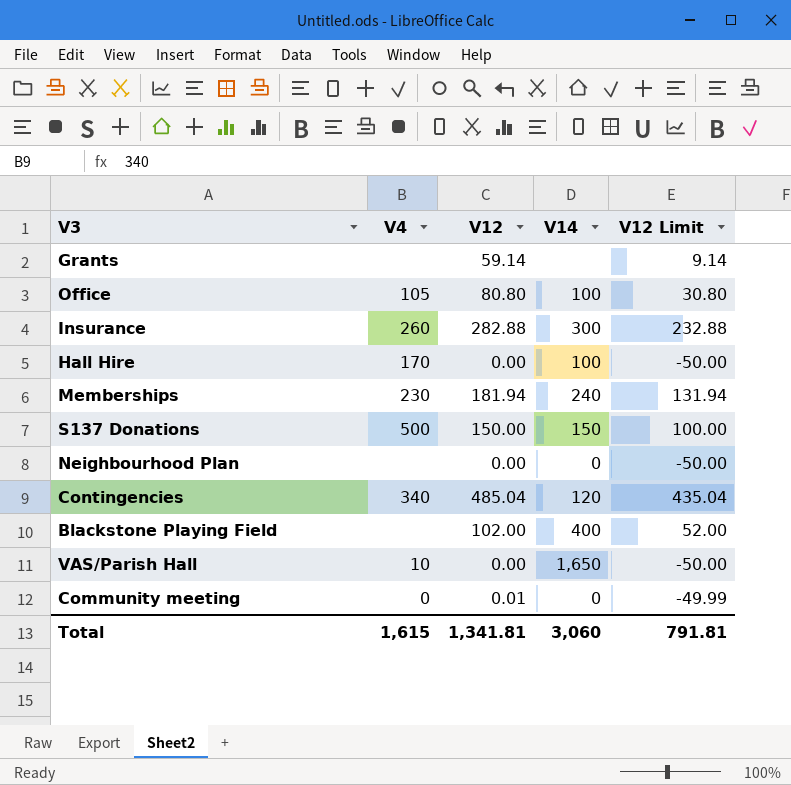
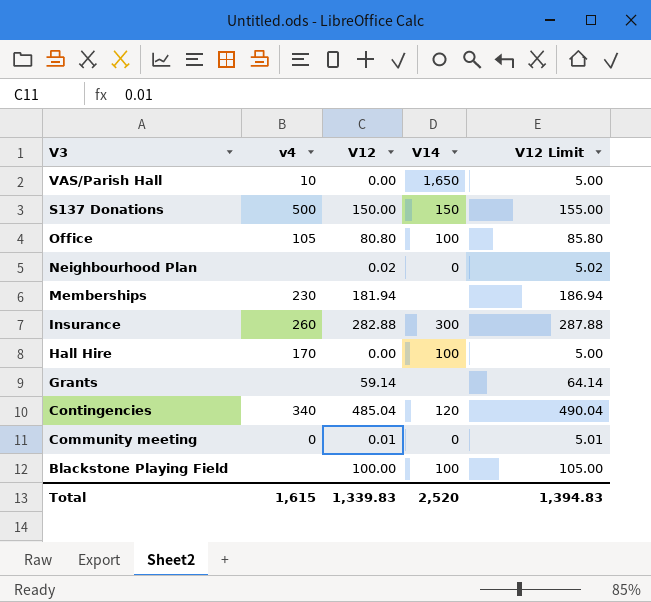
row order: none -> V3 descending
column name: V4 -> v4
column V12 Limit | formula: [V12] - 50 -> [V12] + 5
Neighbourhood Plan | V12: 0.00 -> 0.02
Memberships | V14: 240 -> none
Blackstone Playing Field | V12: 102.00 -> 100.00
Blackstone Playing Field | V14: 400 -> 100
Total | V12: 1,341.81 -> 1,339.83
Total | V14: 3,060 -> 2,520
Total | V12 Limit: 791.81 -> 1,394.83

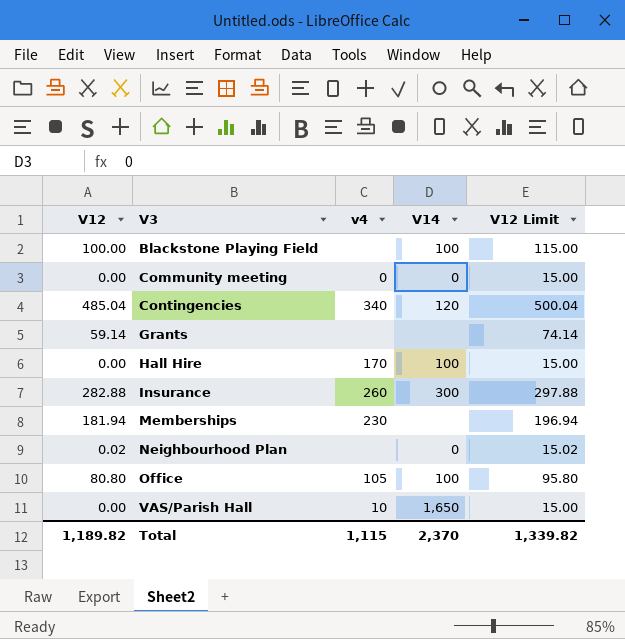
row order: V3 descending -> V3 ascending
column V12 | position: 3 -> 1
column V12 Limit | formula: [V12] + 5 -> [V12] + 15
row S137 Donations: 500 | 150.00 | 150 | 155.00 -> none
Community meeting | V12: 0.01 -> 0.00
Total | V12: 1,339.83 -> 1,189.82
Total | v4: 1,615 -> 1,115
Total | V14: 2,520 -> 2,370
Total | V12 Limit: 1,394.83 -> 1,339.82

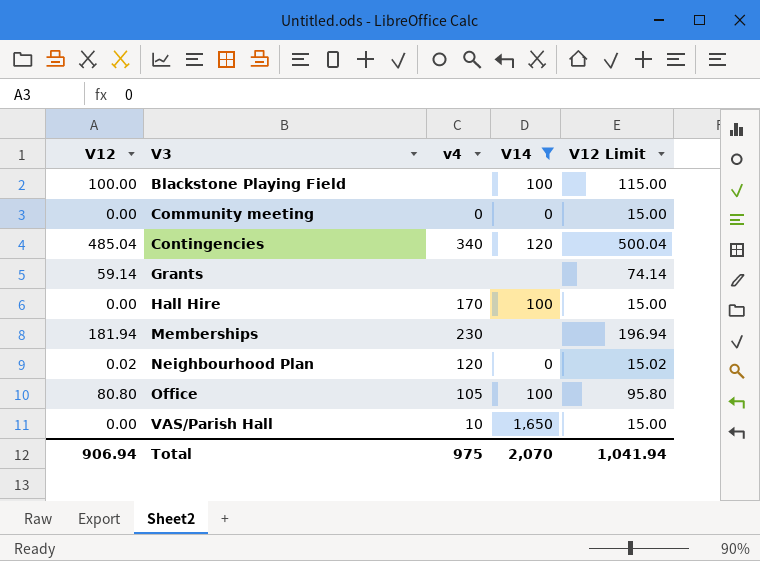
filter: none -> V14 != 300
Neighbourhood Plan | v4: none -> 120
Total | V12: 1,189.82 -> 906.94
Total | v4: 1,115 -> 975
Total | V14: 2,370 -> 2,070
Total | V12 Limit: 1,339.82 -> 1,041.94

